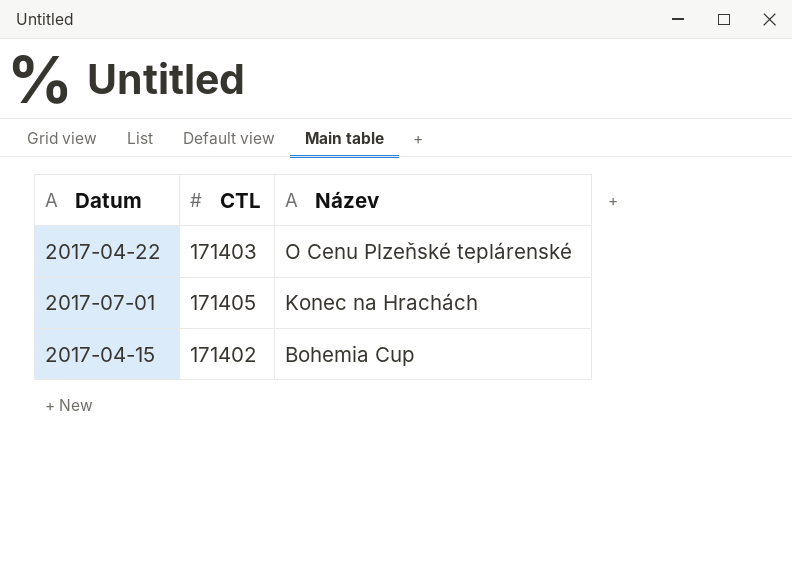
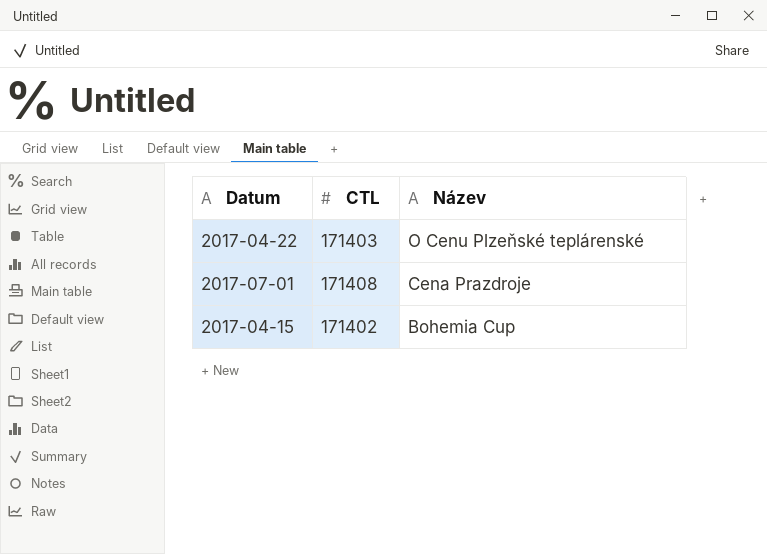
2017-07-01 | CTL: 171405 -> 171408
2017-07-01 | Název: Konec na Hrachách -> Cena Prazdroje

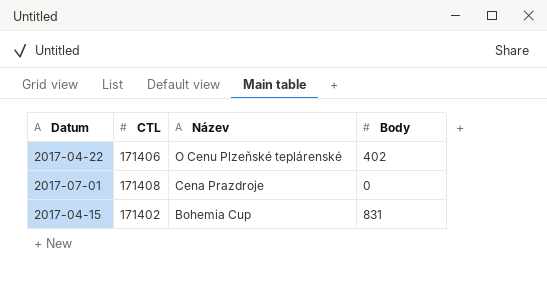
column Body | position: none -> 4
2017-04-22 | CTL: 171403 -> 171406

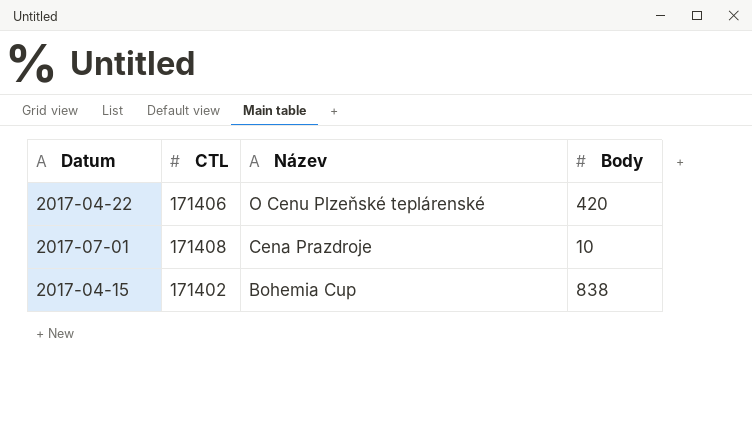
2017-04-22 | Body: 402 -> 420
2017-07-01 | Body: 0 -> 10
2017-04-15 | Body: 831 -> 838

